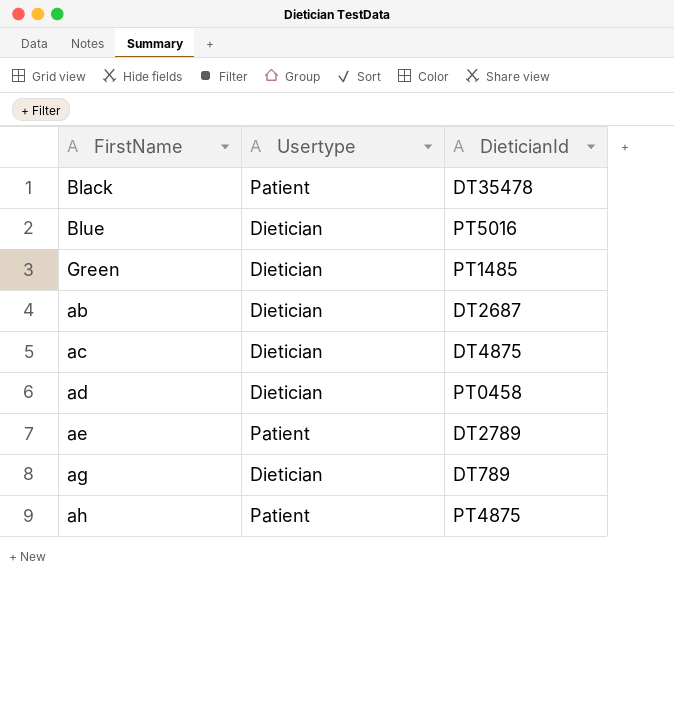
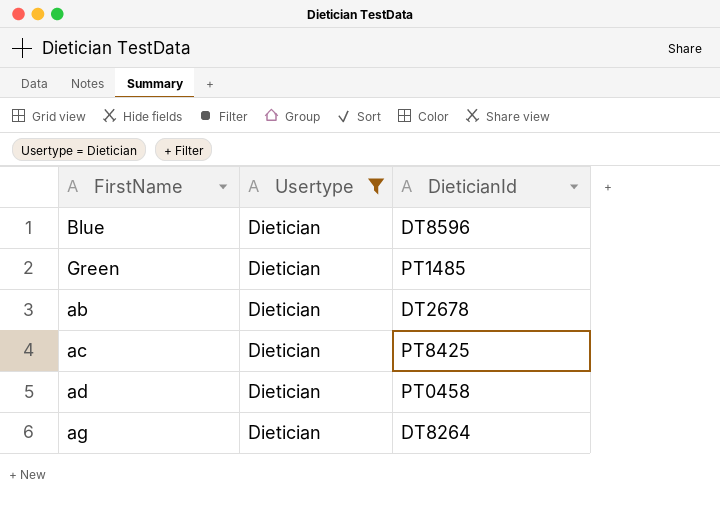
filter: none -> Usertype = Dietician
Blue | DieticianId: PT5016 -> DT8596
ab | DieticianId: DT2687 -> DT2678
ac | DieticianId: DT4875 -> PT8425
ag | DieticianId: DT789 -> DT8264

